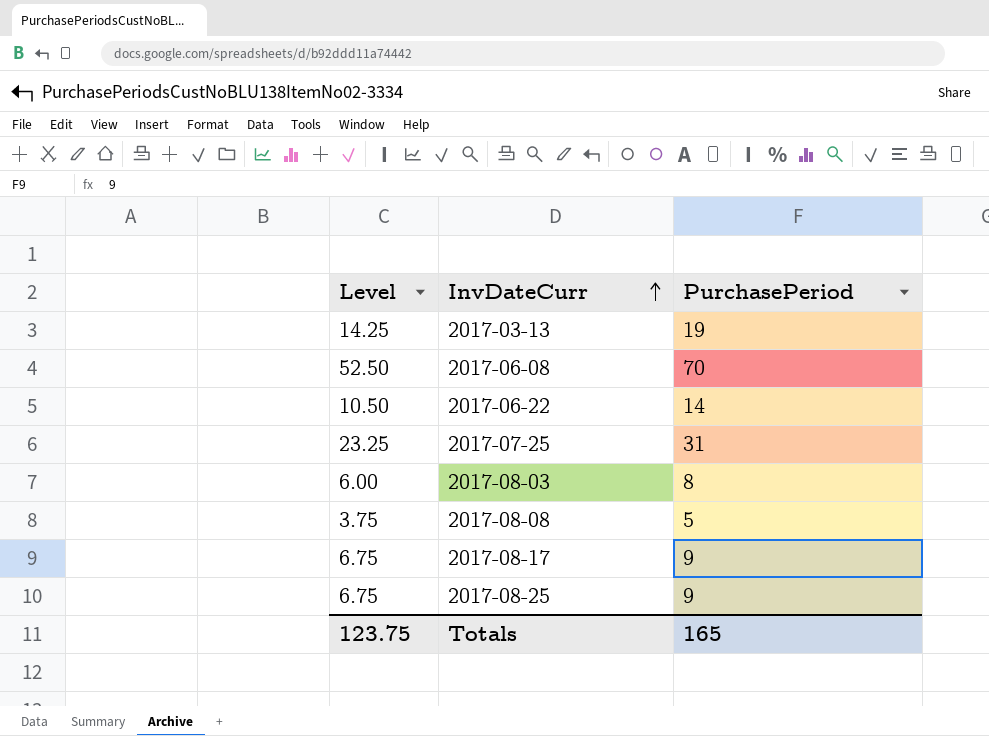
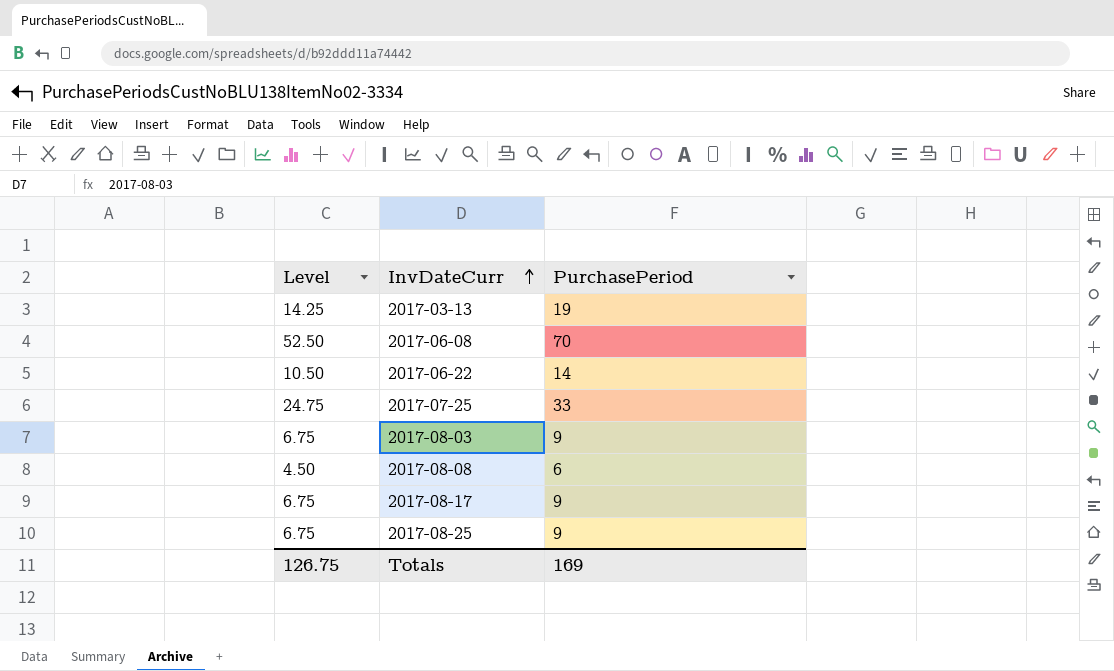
2017-07-25 | Level: 23.25 -> 24.75
2017-07-25 | PurchasePeriod: 31 -> 33
2017-08-03 | Level: 6.00 -> 6.75
2017-08-03 | PurchasePeriod: 8 -> 9
2017-08-08 | Level: 3.75 -> 4.50
2017-08-08 | PurchasePeriod: 5 -> 6
Totals | Level: 123.75 -> 126.75
Totals | PurchasePeriod: 165 -> 169

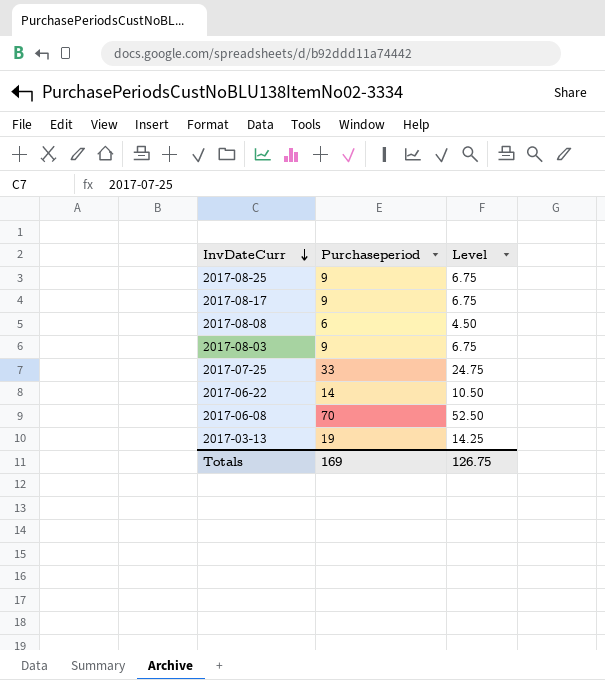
row order: InvDateCurr ascending -> InvDateCurr descending
column name: PurchasePeriod -> Purchaseperiod
column Level | position: 1 -> 3

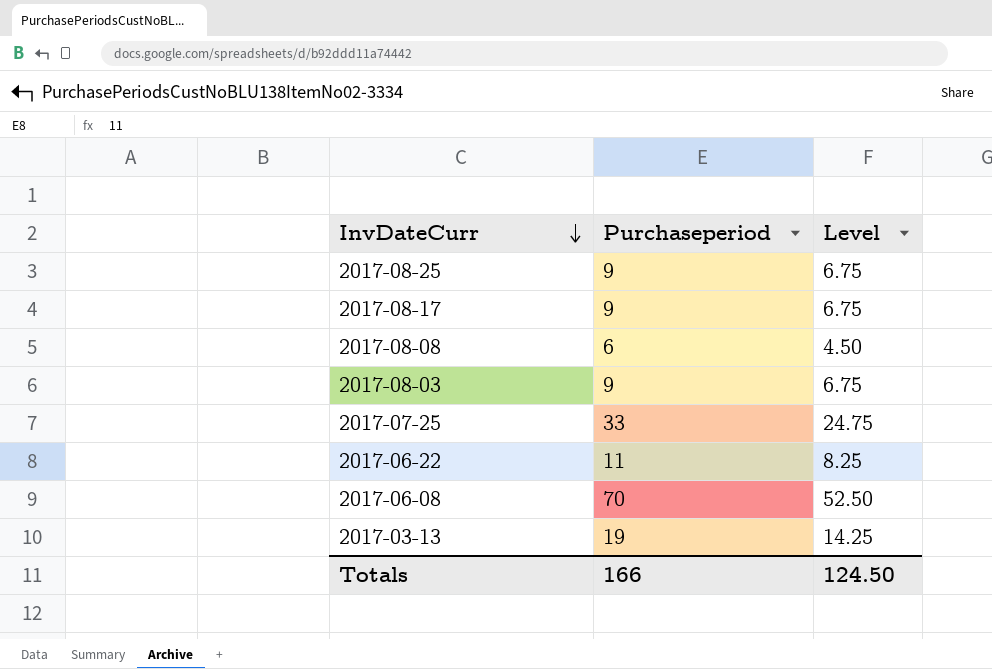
2017-06-22 | Purchaseperiod: 14 -> 11
2017-06-22 | Level: 10.50 -> 8.25
Totals | Purchaseperiod: 169 -> 166
Totals | Level: 126.75 -> 124.50

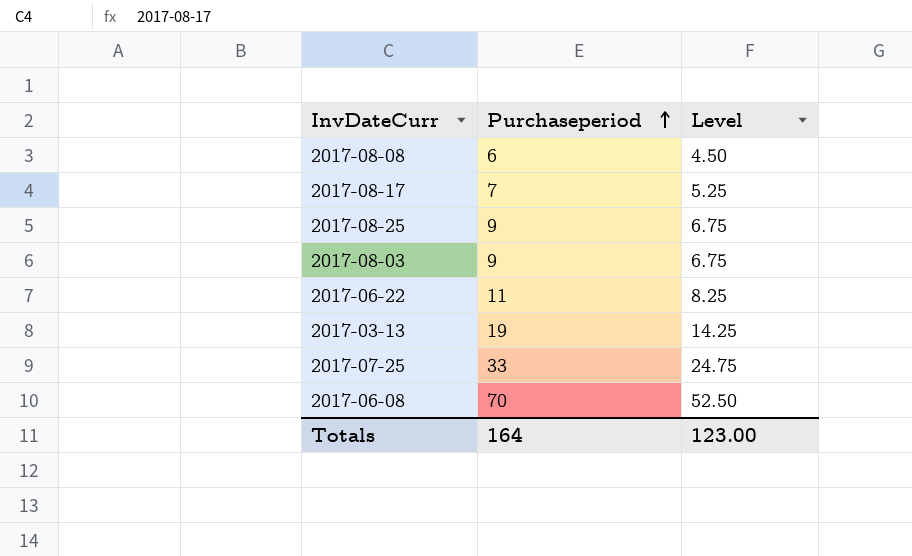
row order: InvDateCurr descending -> Purchaseperiod ascending
2017-08-17 | Purchaseperiod: 9 -> 7
2017-08-17 | Level: 6.75 -> 5.25
Totals | Purchaseperiod: 166 -> 164
Totals | Level: 124.50 -> 123.00

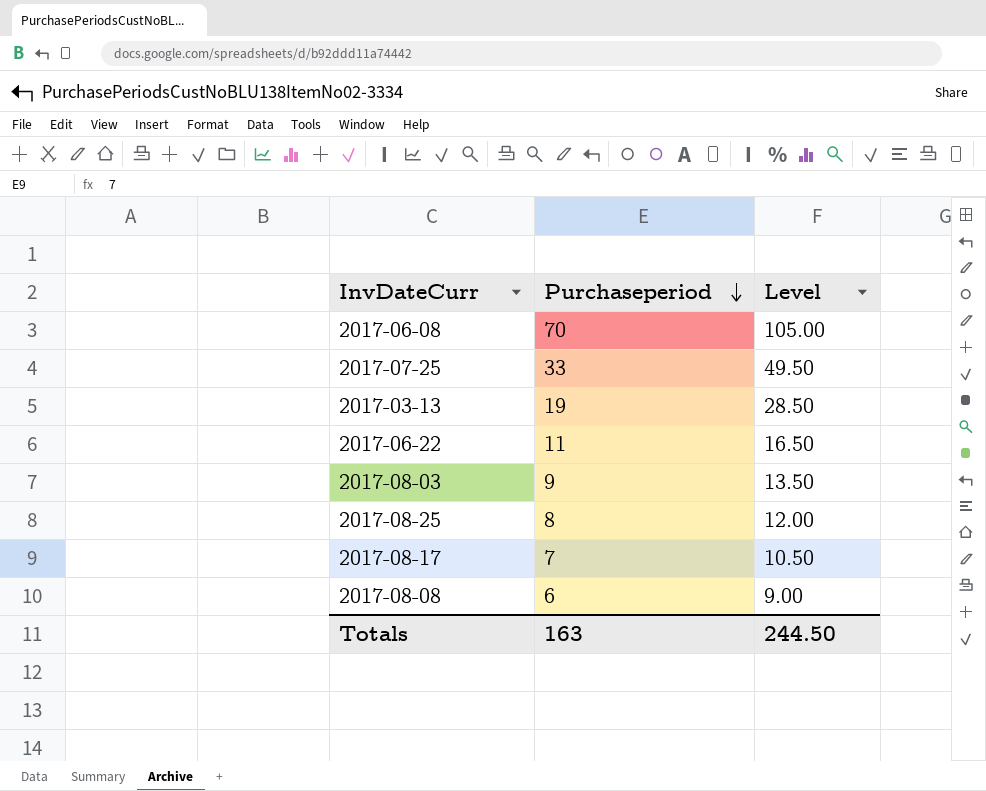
row order: Purchaseperiod ascending -> Purchaseperiod descending
column Level | formula: [Purchaseperiod] * 0.75 -> [Purchaseperiod] * 1.5
2017-08-25 | Purchaseperiod: 9 -> 8
Totals | Purchaseperiod: 164 -> 163
Totals | Level: 123.00 -> 244.50

